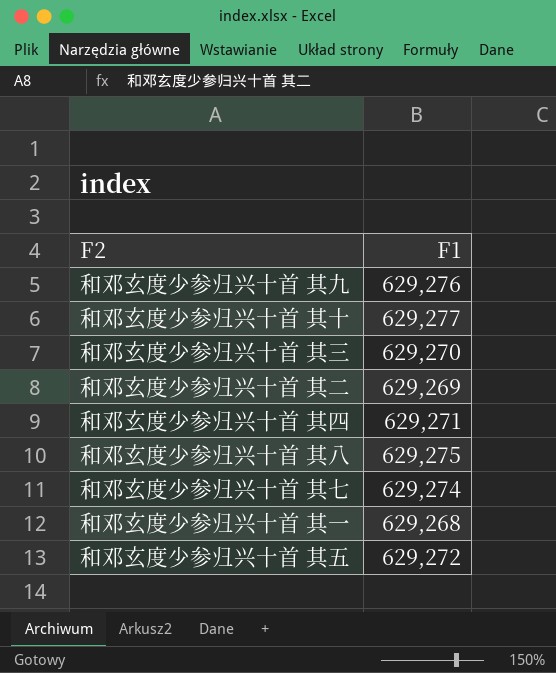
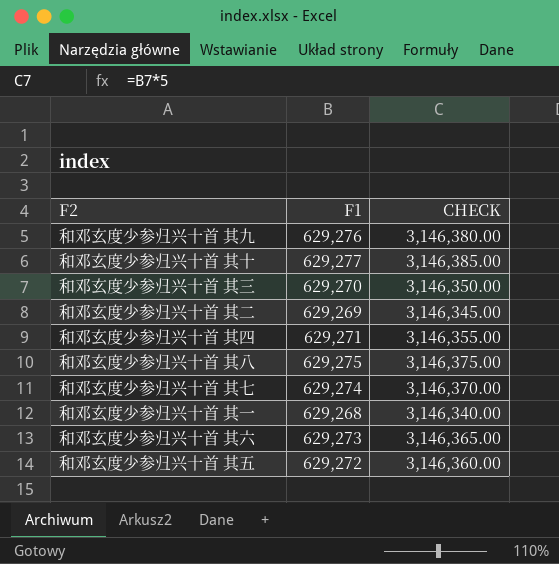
column CHECK | formula: none -> [F1] * 5
row 和邓玄度少参归兴十首 其六: none -> 629,273 | 3,146,365.00

